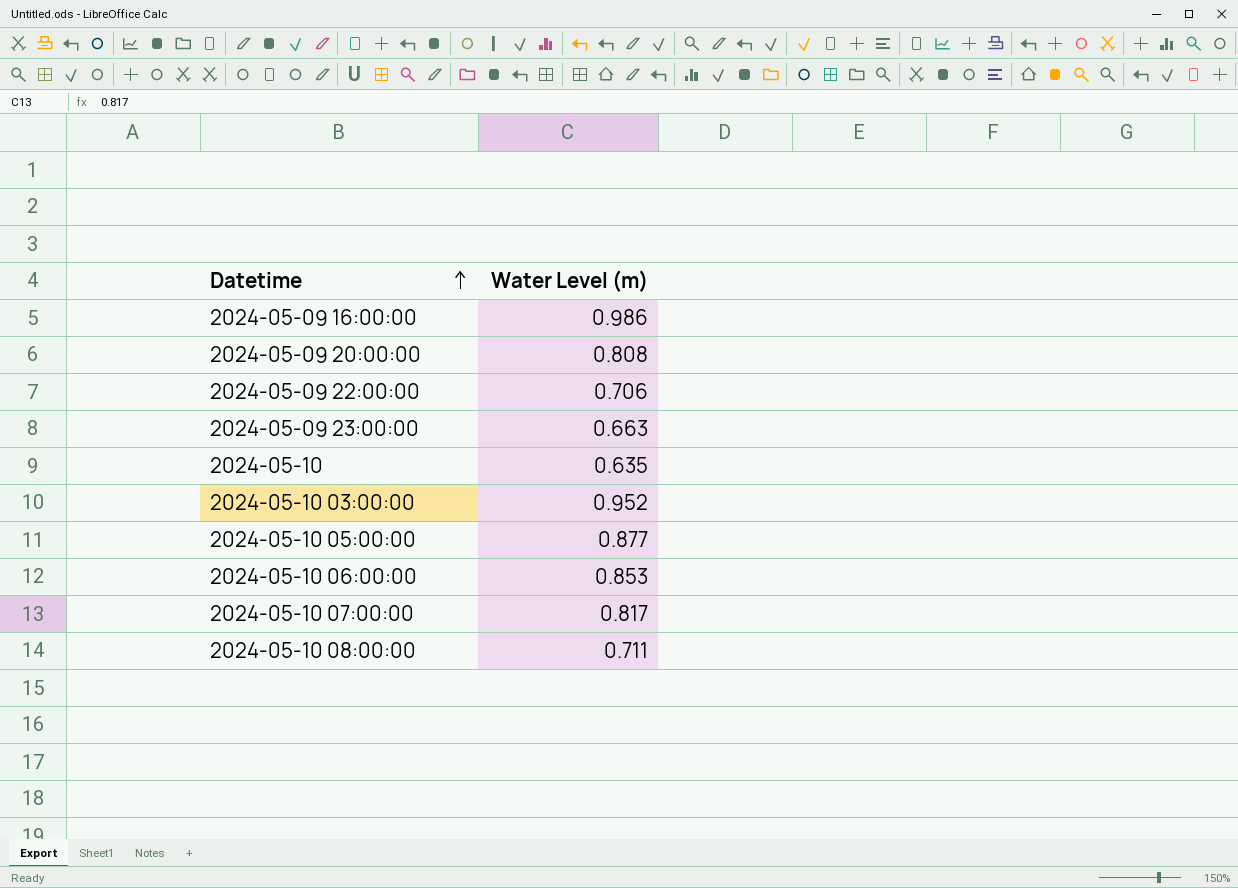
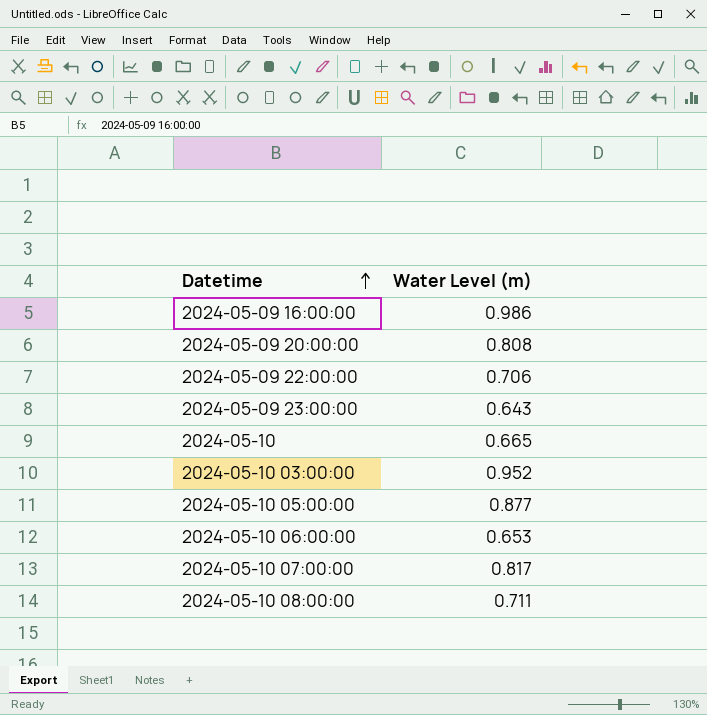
2024-05-09 23:00:00 | Water Level (m): 0.663 -> 0.643
2024-05-10 | Water Level (m): 0.635 -> 0.665
2024-05-10 06:00:00 | Water Level (m): 0.853 -> 0.653

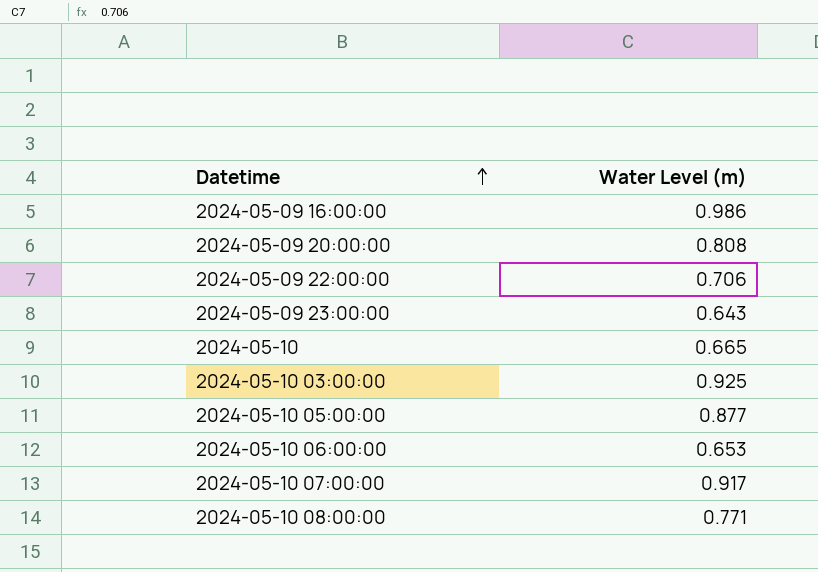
2024-05-10 03:00:00 | Water Level (m): 0.952 -> 0.925
2024-05-10 07:00:00 | Water Level (m): 0.817 -> 0.917
2024-05-10 08:00:00 | Water Level (m): 0.711 -> 0.771

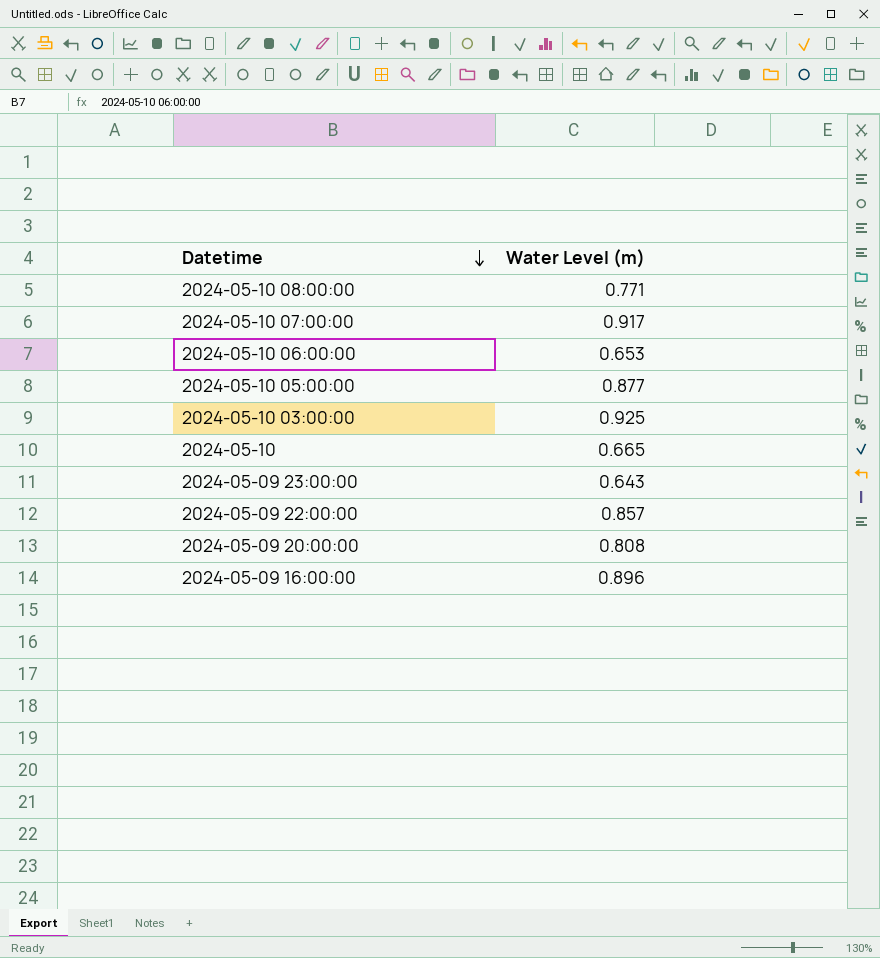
row order: Datetime ascending -> Datetime descending
2024-05-09 22:00:00 | Water Level (m): 0.706 -> 0.857
2024-05-09 16:00:00 | Water Level (m): 0.986 -> 0.896

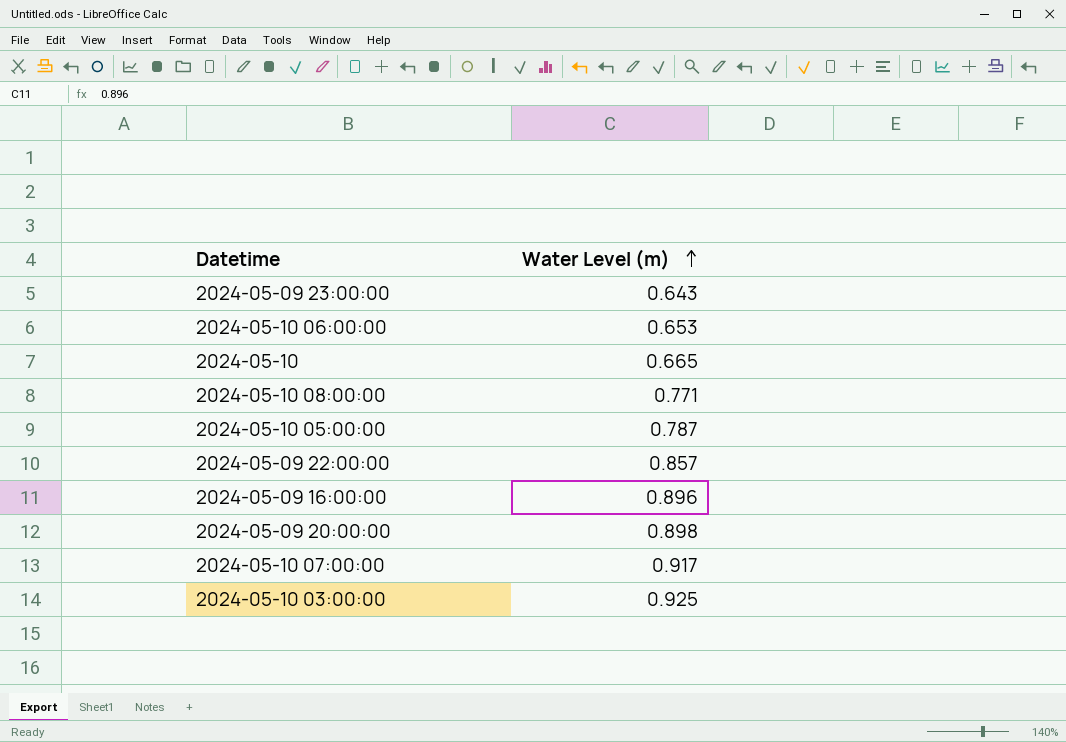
row order: Datetime descending -> Water Level (m) ascending
2024-05-10 05:00:00 | Water Level (m): 0.877 -> 0.787
2024-05-09 20:00:00 | Water Level (m): 0.808 -> 0.898

